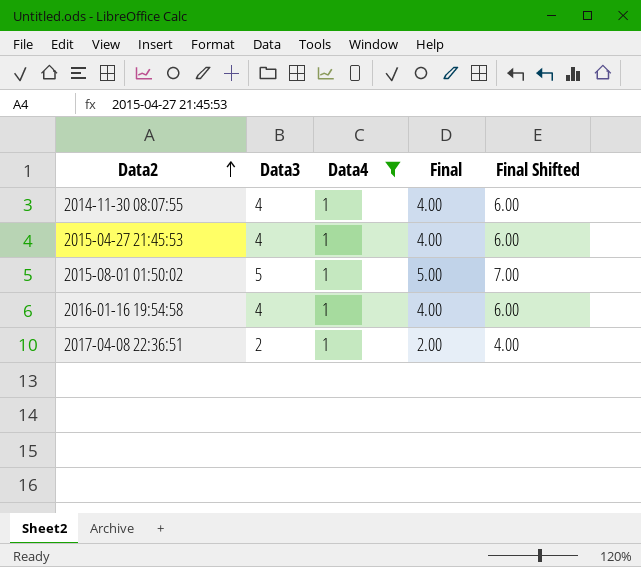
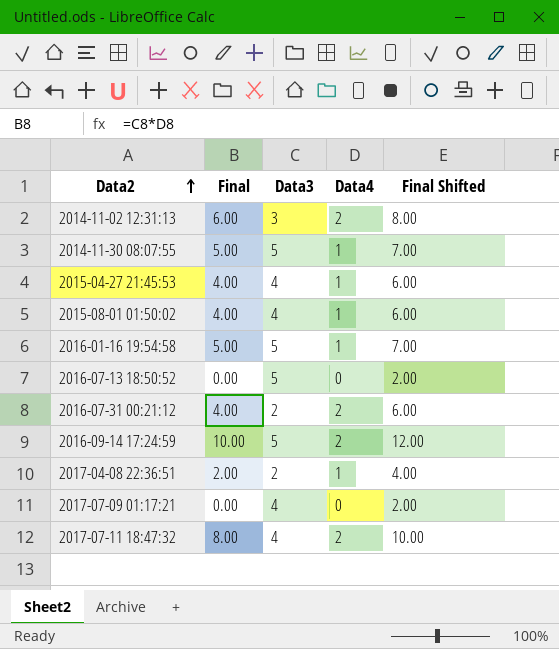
filter: Data4 = 1 -> none
column Final | position: 4 -> 2
2014-11-30 08:07:55 | Final: 4.00 -> 5.00
2014-11-30 08:07:55 | Data3: 4 -> 5
2014-11-30 08:07:55 | Final Shifted: 6.00 -> 7.00
2015-08-01 01:50:02 | Final: 5.00 -> 4.00
2015-08-01 01:50:02 | Data3: 5 -> 4
2015-08-01 01:50:02 | Final Shifted: 7.00 -> 6.00
2016-01-16 19:54:58 | Final: 4.00 -> 5.00
2016-01-16 19:54:58 | Data3: 4 -> 5
2016-01-16 19:54:58 | Final Shifted: 6.00 -> 7.00

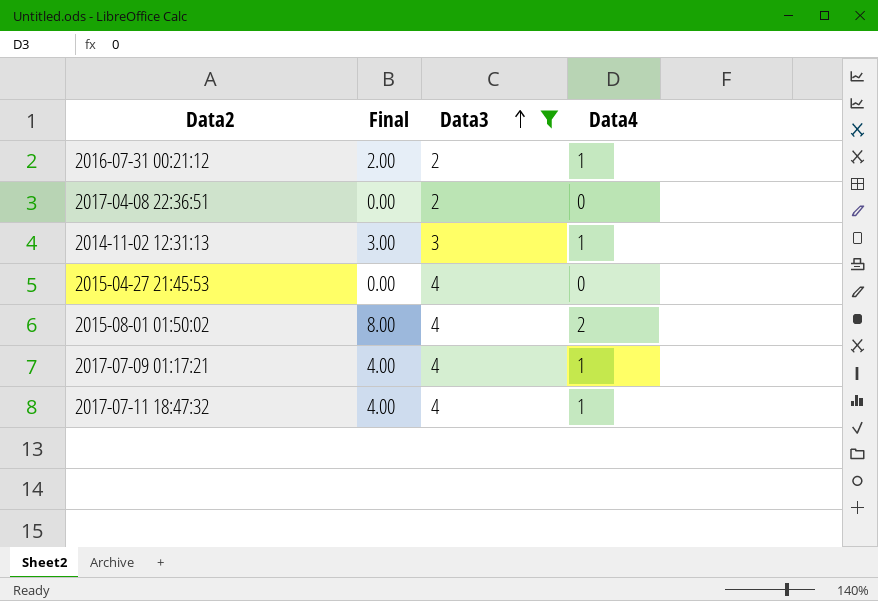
filter: none -> Data3 != 5
row order: Data2 ascending -> Data3 ascending
column Final Shifted | formula: [Final] + 2 -> none
2016-07-31 00:21:12 | Final: 4.00 -> 2.00
2016-07-31 00:21:12 | Data4: 2 -> 1
2017-04-08 22:36:51 | Final: 2.00 -> 0.00
2017-04-08 22:36:51 | Data4: 1 -> 0
2014-11-02 12:31:13 | Final: 6.00 -> 3.00
2014-11-02 12:31:13 | Data4: 2 -> 1
2015-04-27 21:45:53 | Final: 4.00 -> 0.00
2015-04-27 21:45:53 | Data4: 1 -> 0
2015-08-01 01:50:02 | Final: 4.00 -> 8.00
2015-08-01 01:50:02 | Data4: 1 -> 2
2017-07-09 01:17:21 | Final: 0.00 -> 4.00
2017-07-09 01:17:21 | Data4: 0 -> 1
2017-07-11 18:47:32 | Final: 8.00 -> 4.00
2017-07-11 18:47:32 | Data4: 2 -> 1

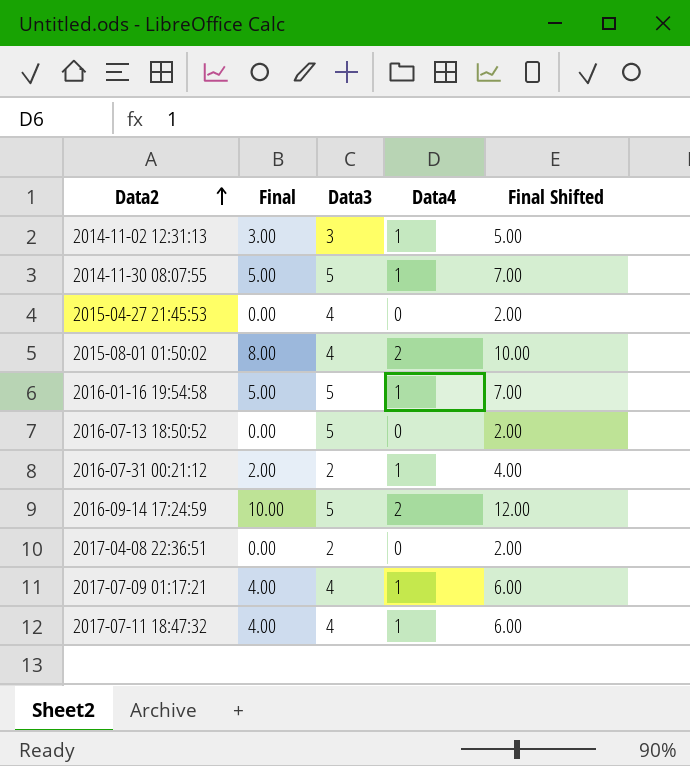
filter: Data3 != 5 -> none
row order: Data3 ascending -> Data2 ascending
column Final Shifted | formula: none -> [Final] + 2

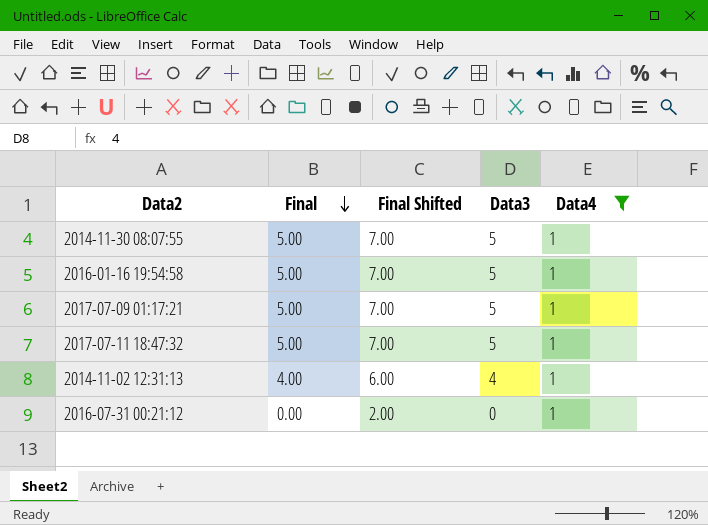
filter: none -> Data4 = 1
row order: Data2 ascending -> Final descending
column Final Shifted | position: 5 -> 3
2017-07-09 01:17:21 | Final: 4.00 -> 5.00
2017-07-09 01:17:21 | Final Shifted: 6.00 -> 7.00
2017-07-09 01:17:21 | Data3: 4 -> 5
2017-07-11 18:47:32 | Final: 4.00 -> 5.00
2017-07-11 18:47:32 | Final Shifted: 6.00 -> 7.00
2017-07-11 18:47:32 | Data3: 4 -> 5
2014-11-02 12:31:13 | Final: 3.00 -> 4.00
2014-11-02 12:31:13 | Final Shifted: 5.00 -> 6.00
2014-11-02 12:31:13 | Data3: 3 -> 4
2016-07-31 00:21:12 | Final: 2.00 -> 0.00
2016-07-31 00:21:12 | Final Shifted: 4.00 -> 2.00
2016-07-31 00:21:12 | Data3: 2 -> 0

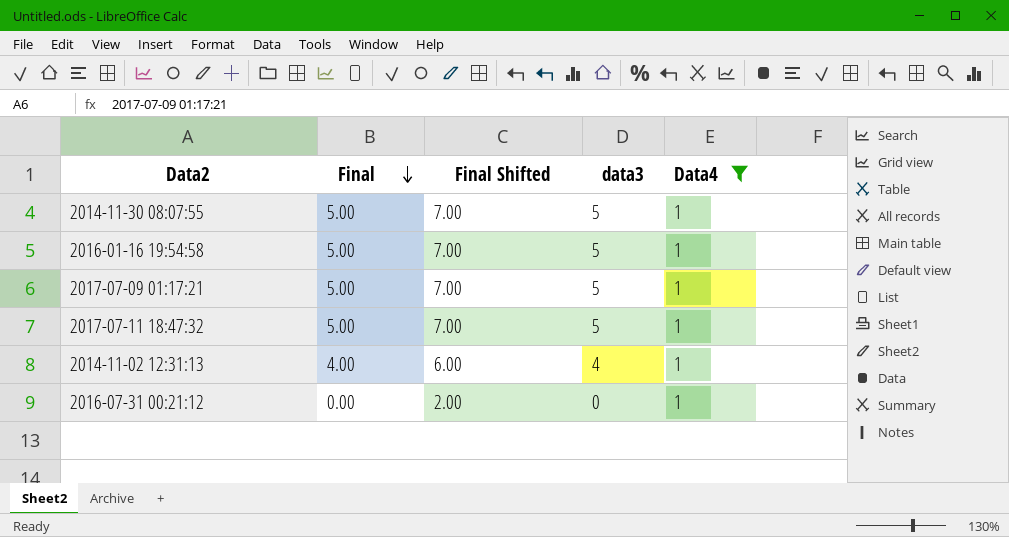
column name: Data3 -> data3

